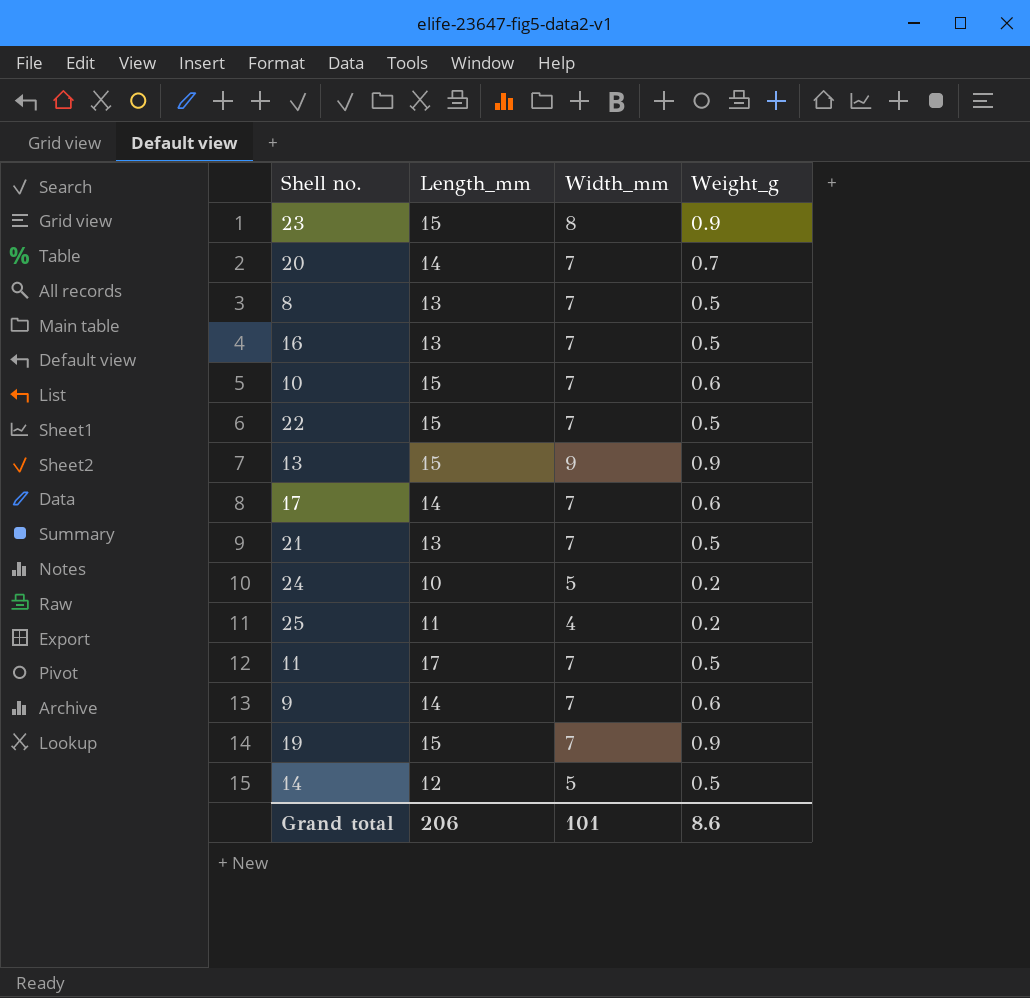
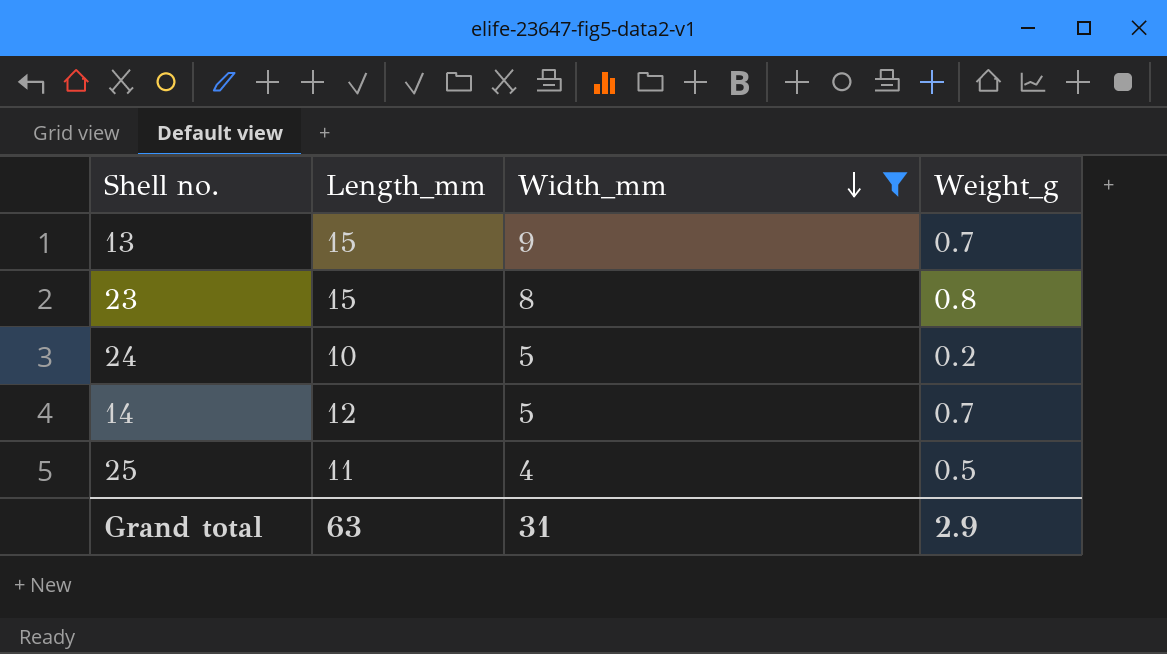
filter: none -> Width_mm != 7
row order: none -> Width_mm descending
13 | Weight_g: 0.9 -> 0.7
23 | Weight_g: 0.9 -> 0.8
14 | Weight_g: 0.5 -> 0.7
25 | Weight_g: 0.2 -> 0.5
Grand total | Length_mm: 206 -> 63
Grand total | Width_mm: 101 -> 31
Grand total | Weight_g: 8.6 -> 2.9

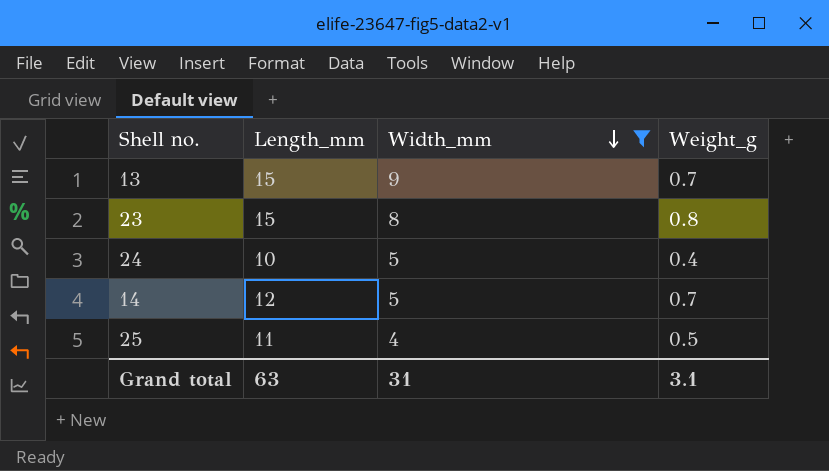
24 | Weight_g: 0.2 -> 0.4
Grand total | Weight_g: 2.9 -> 3.1

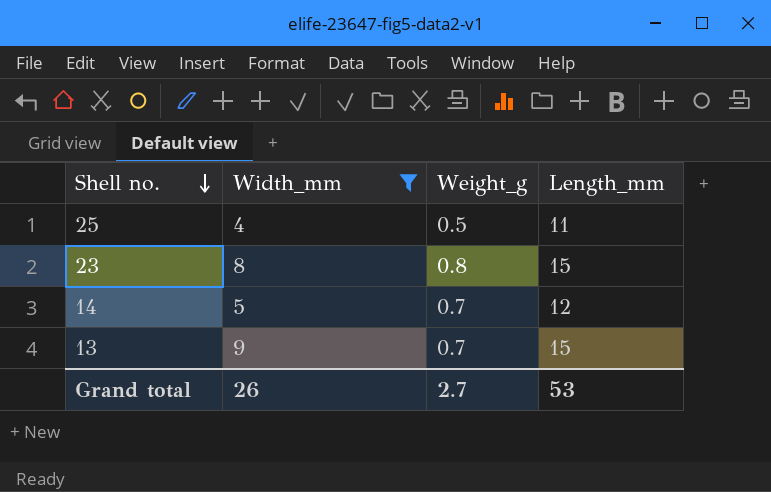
row order: Width_mm descending -> Shell no. descending
column Length_mm | position: 2 -> 4
row 24: 10 | 5 | 0.4 -> none
Grand total | Width_mm: 31 -> 26
Grand total | Weight_g: 3.1 -> 2.7
Grand total | Length_mm: 63 -> 53

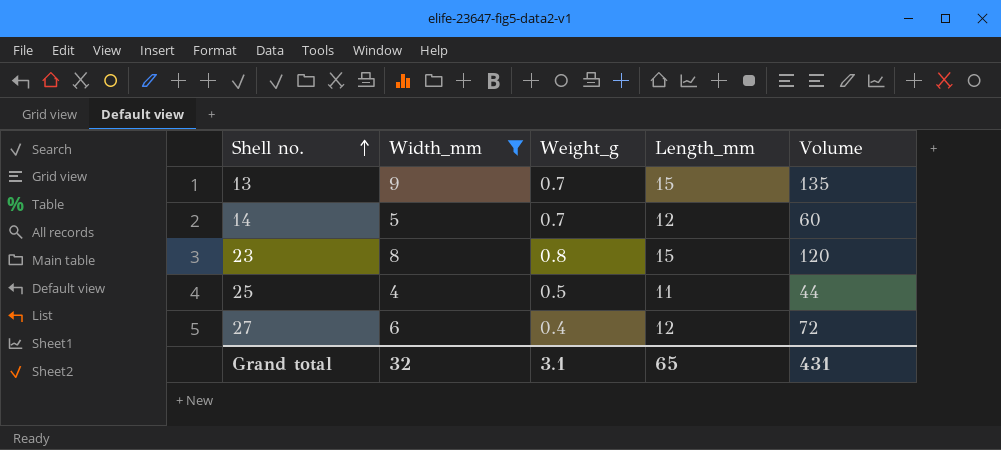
row order: Shell no. descending -> Shell no. ascending
column Volume | formula: none -> [Width_mm] * [Length_mm]
row 27: none -> 6 | 0.4 | 12 | 72
Grand total | Width_mm: 26 -> 32
Grand total | Weight_g: 2.7 -> 3.1
Grand total | Length_mm: 53 -> 65

